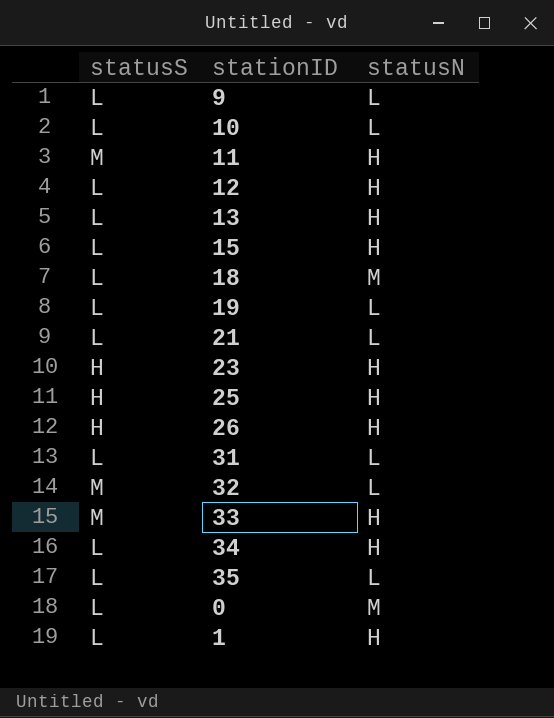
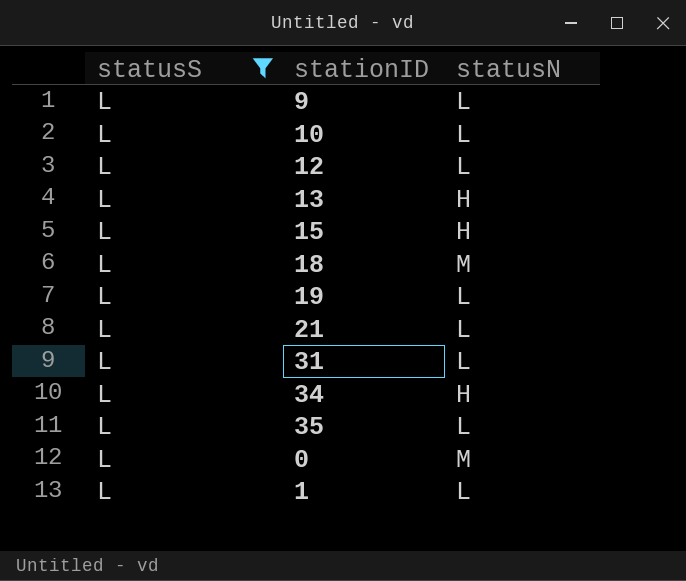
filter: none -> statusS = L
12 | statusN: H -> L
1 | statusN: H -> L

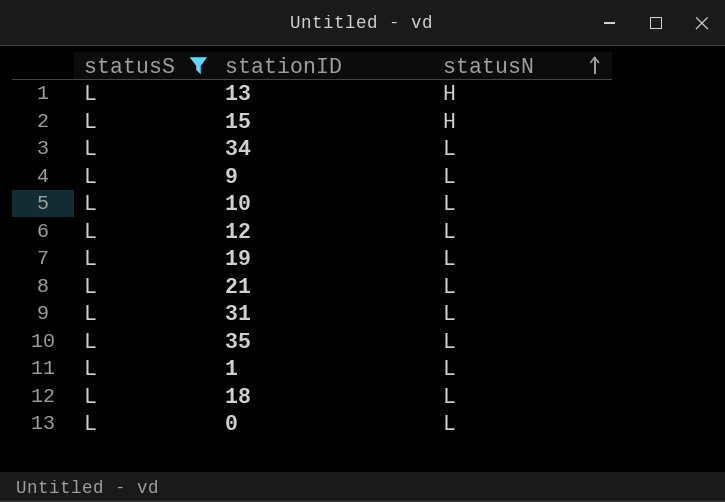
row order: none -> statusN ascending
34 | statusN: H -> L
18 | statusN: M -> L
0 | statusN: M -> L

